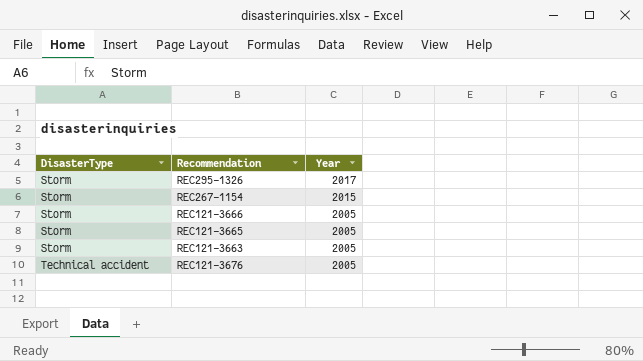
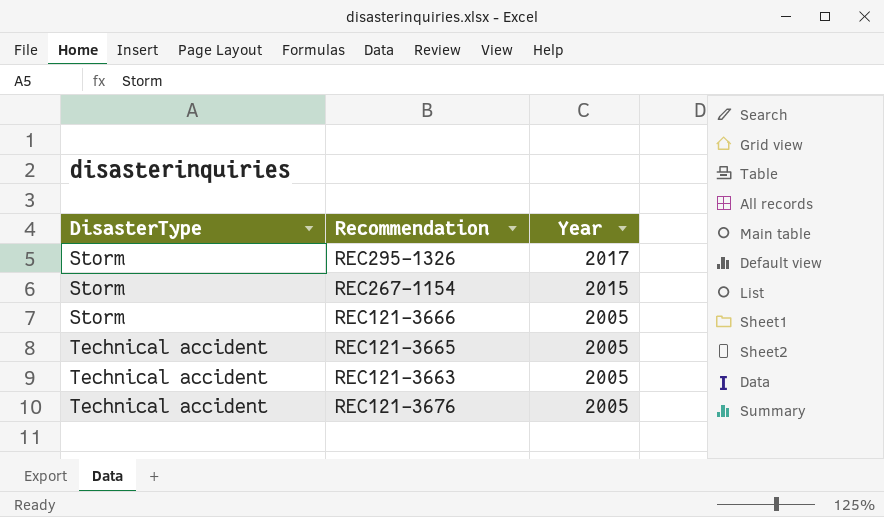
REC121-3665 | DisasterType: Storm -> Technical accident
REC121-3663 | DisasterType: Storm -> Technical accident

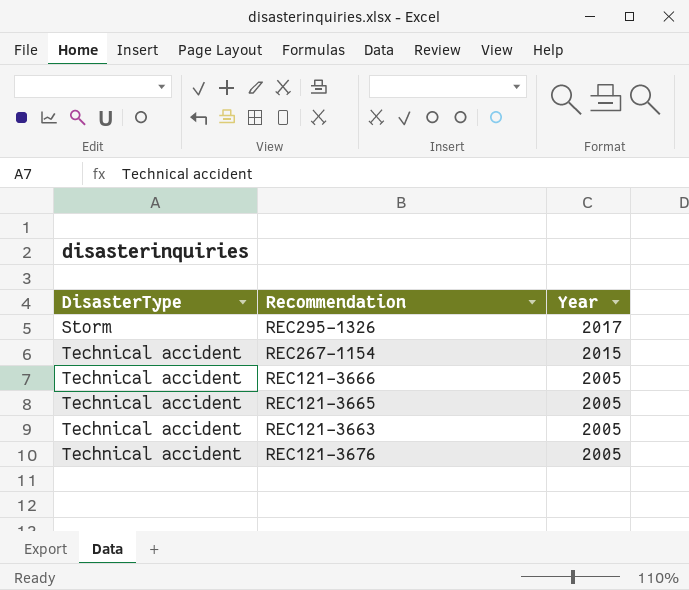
REC267-1154 | DisasterType: Storm -> Technical accident
REC121-3666 | DisasterType: Storm -> Technical accident

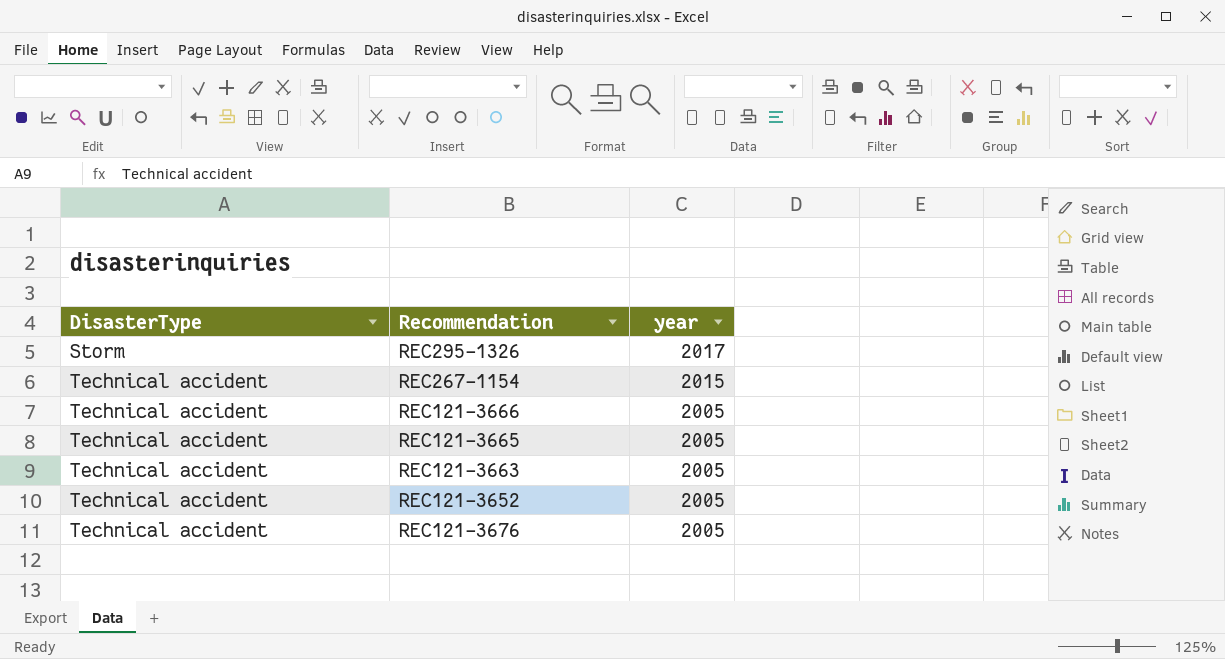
column name: Year -> year
row REC121-3652: none -> Technical accident | 2005

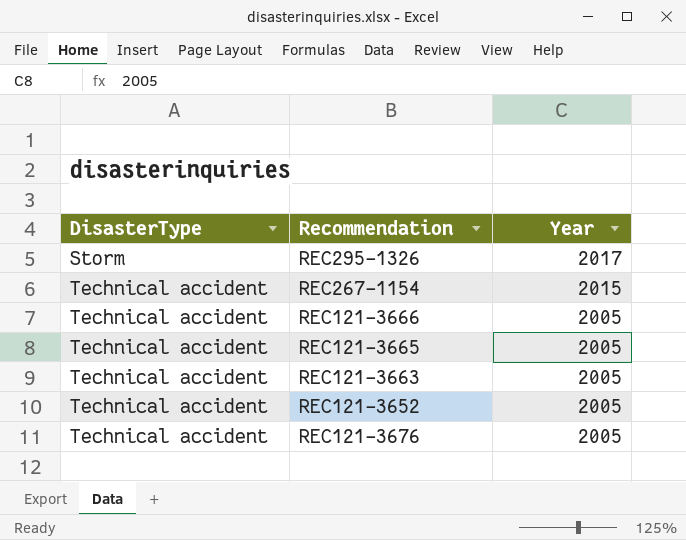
column name: year -> Year

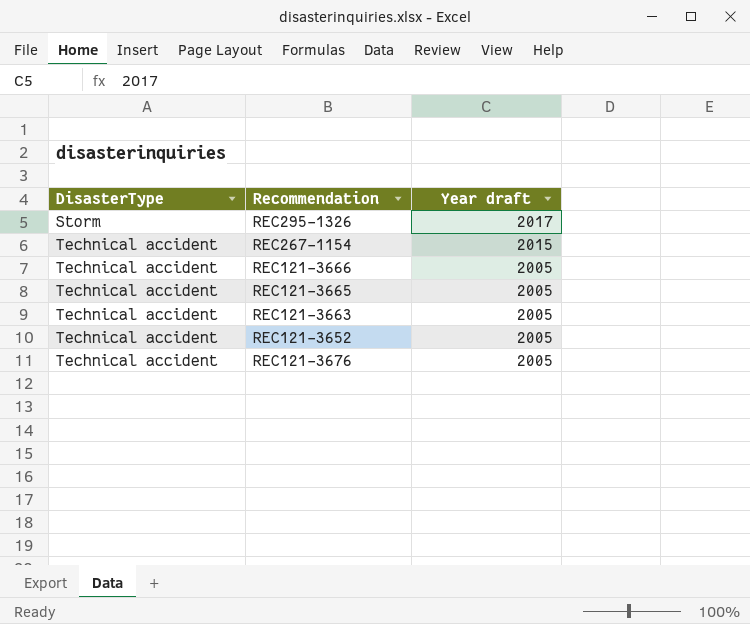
column name: Year -> Year draft

